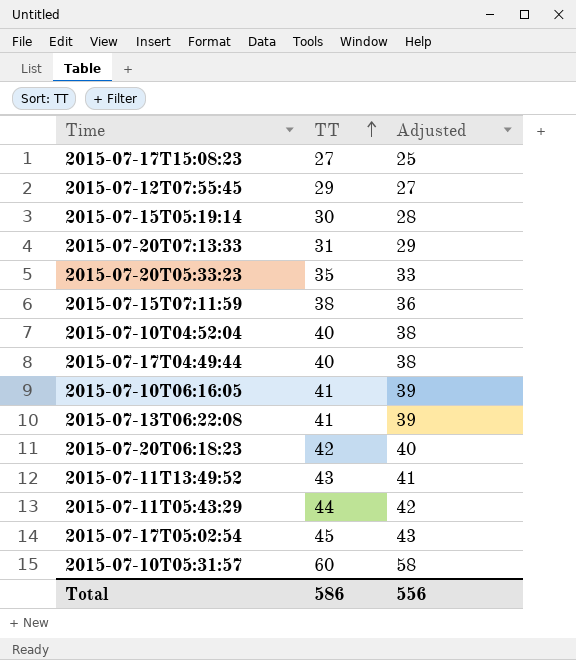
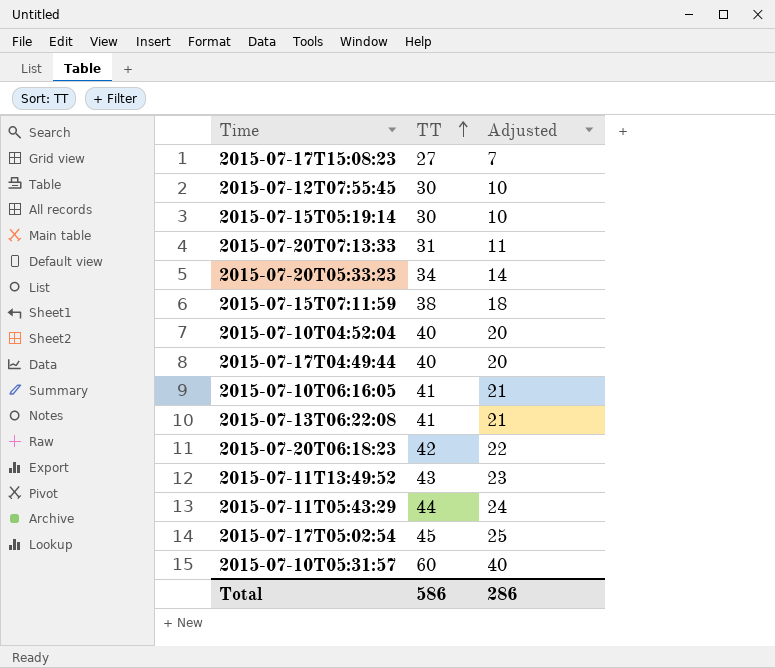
column Adjusted | formula: [TT] - 2 -> [TT] - 20
2015-07-12T07:55:45 | TT: 29 -> 30
2015-07-20T05:33:23 | TT: 35 -> 34
Total | Adjusted: 556 -> 286

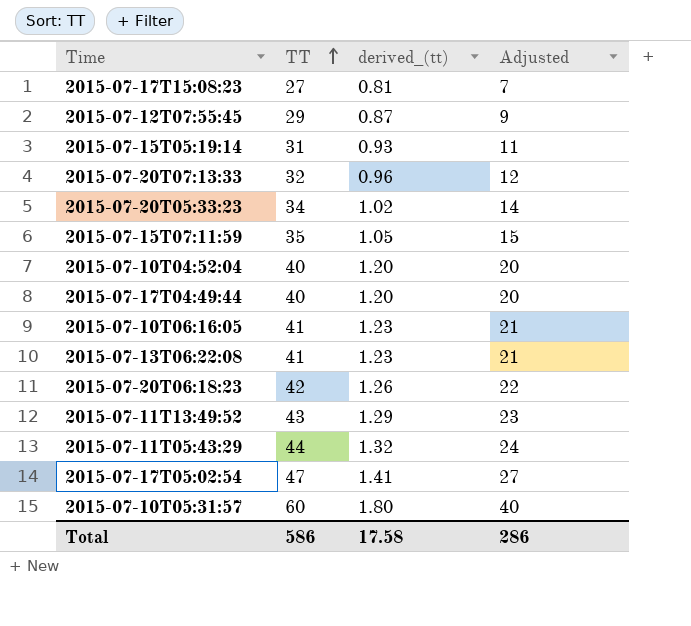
column derived_(tt) | formula: none -> [TT] * 0.03
2015-07-12T07:55:45 | TT: 30 -> 29
2015-07-12T07:55:45 | Adjusted: 10 -> 9
2015-07-15T05:19:14 | TT: 30 -> 31
2015-07-15T05:19:14 | Adjusted: 10 -> 11
2015-07-20T07:13:33 | TT: 31 -> 32
2015-07-20T07:13:33 | Adjusted: 11 -> 12
2015-07-15T07:11:59 | TT: 38 -> 35
2015-07-15T07:11:59 | Adjusted: 18 -> 15
2015-07-17T05:02:54 | TT: 45 -> 47
2015-07-17T05:02:54 | Adjusted: 25 -> 27

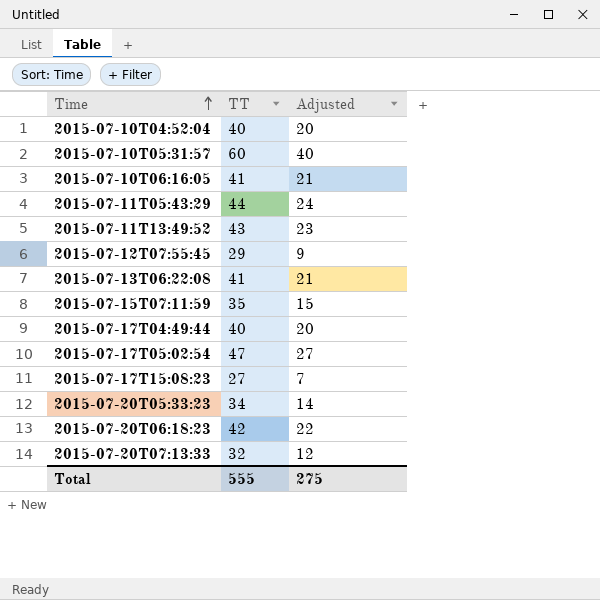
row order: TT ascending -> Time ascending
column derived_(tt) | formula: [TT] * 0.03 -> none
row 2015-07-15T05:19:14: 31 | 0.93 | 11 -> none
Total | TT: 586 -> 555
Total | Adjusted: 286 -> 275

